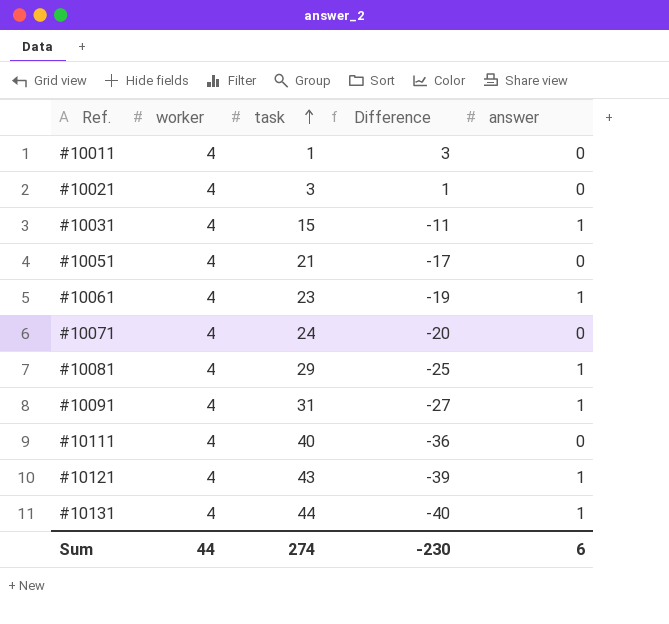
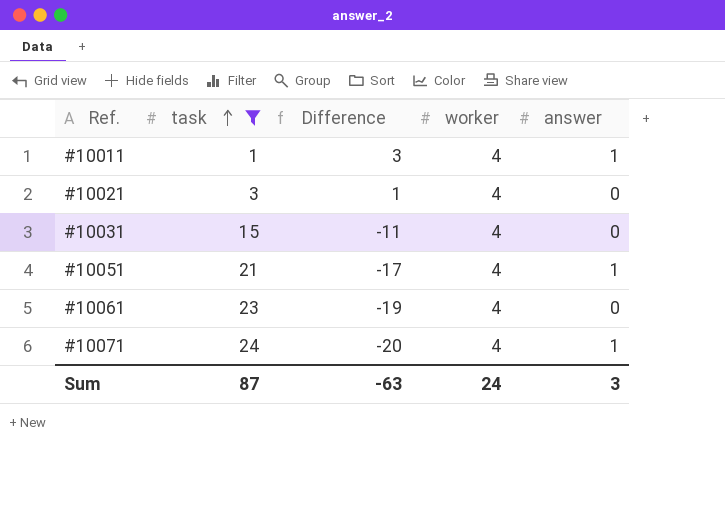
filter: none -> task <= 24
column worker | position: 2 -> 4
#10011 | answer: 0 -> 1
#10031 | answer: 1 -> 0
#10051 | answer: 0 -> 1
#10061 | answer: 1 -> 0
#10071 | answer: 0 -> 1
Sum | task: 274 -> 87
Sum | Difference: -230 -> -63
Sum | worker: 44 -> 24
Sum | answer: 6 -> 3

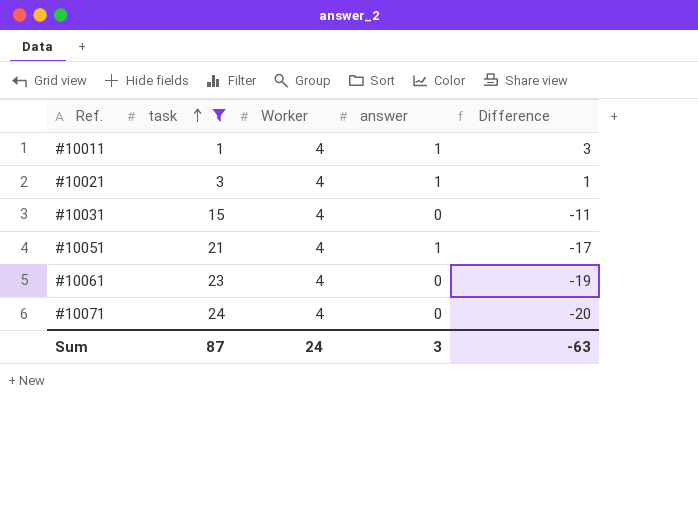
column name: worker -> Worker
column Difference | position: 3 -> 5
#10021 | answer: 0 -> 1
#10071 | answer: 1 -> 0

